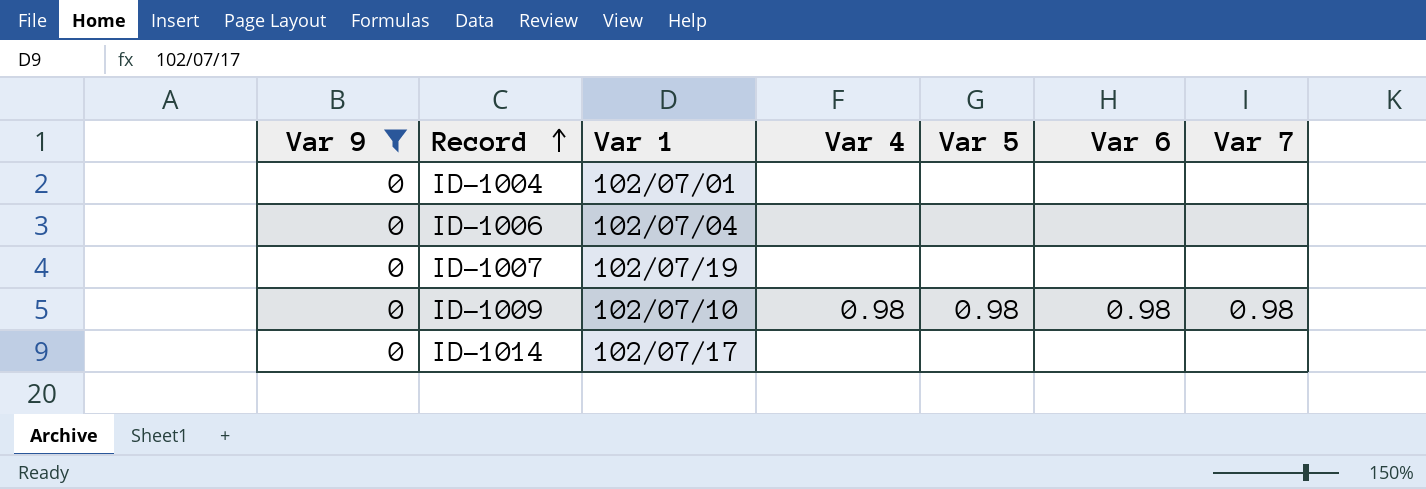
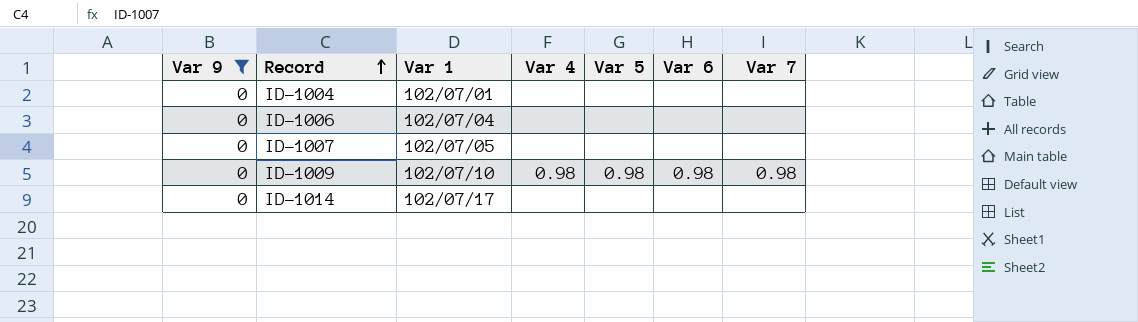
ID-1007 | Var 1: 102/07/19 -> 102/07/05

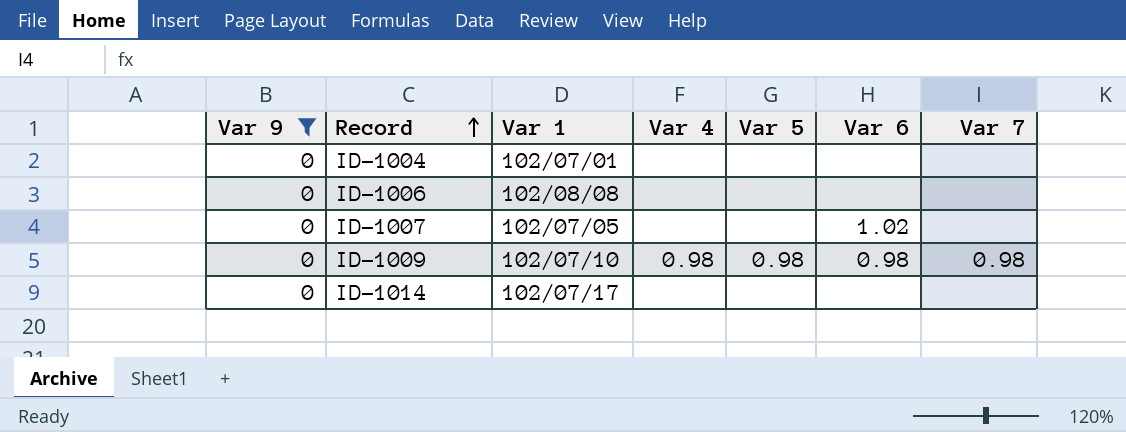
ID-1006 | Var 1: 102/07/04 -> 102/08/08
ID-1007 | Var 6: none -> 1.02

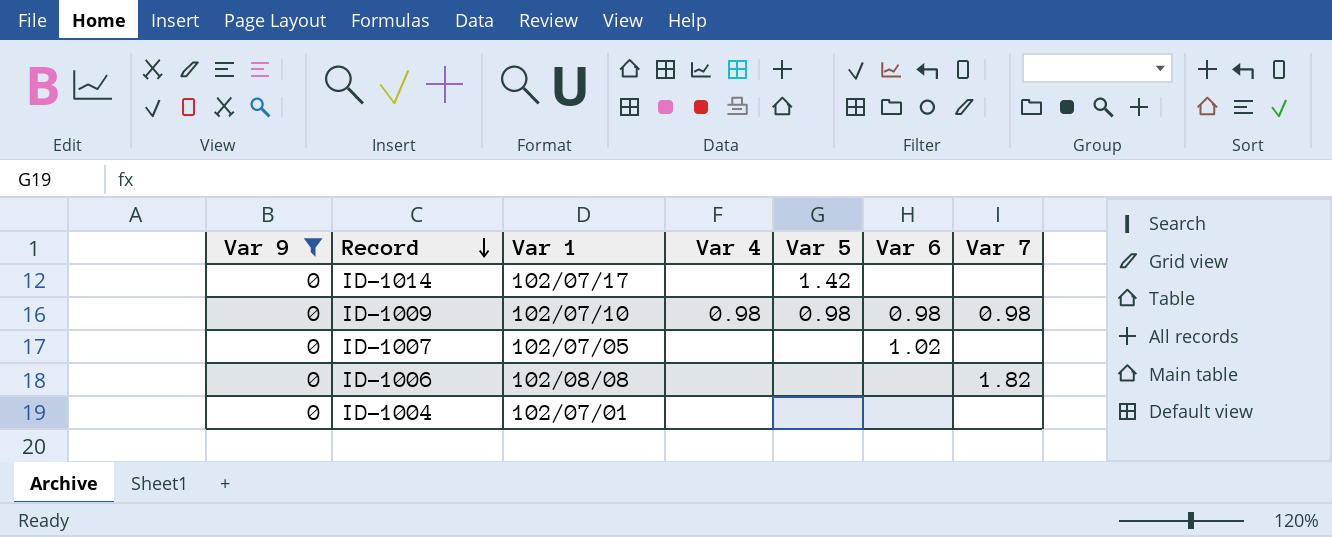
row order: Record ascending -> Record descending
ID-1014 | Var 5: none -> 1.42
ID-1006 | Var 7: none -> 1.82

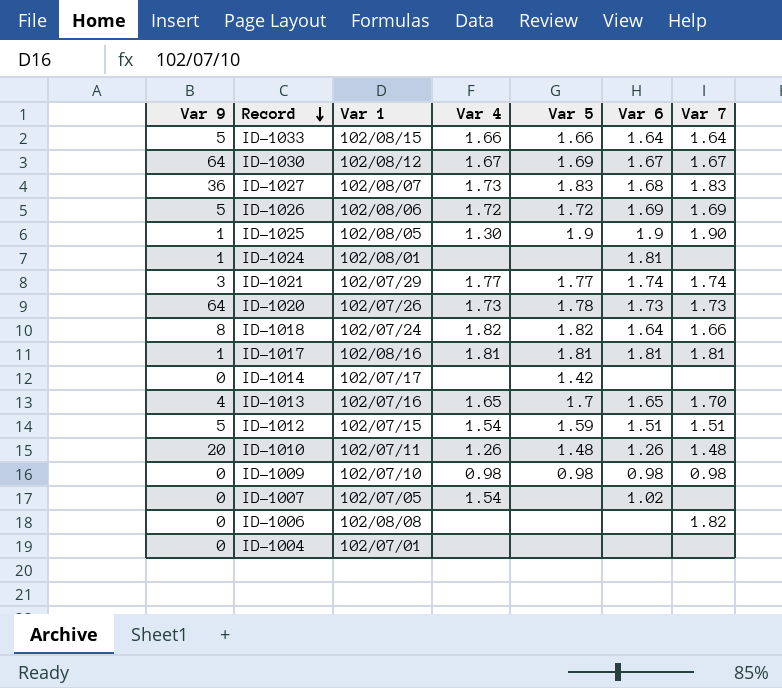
filter: Var 9 = 0 -> none
ID-1007 | Var 4: none -> 1.54

